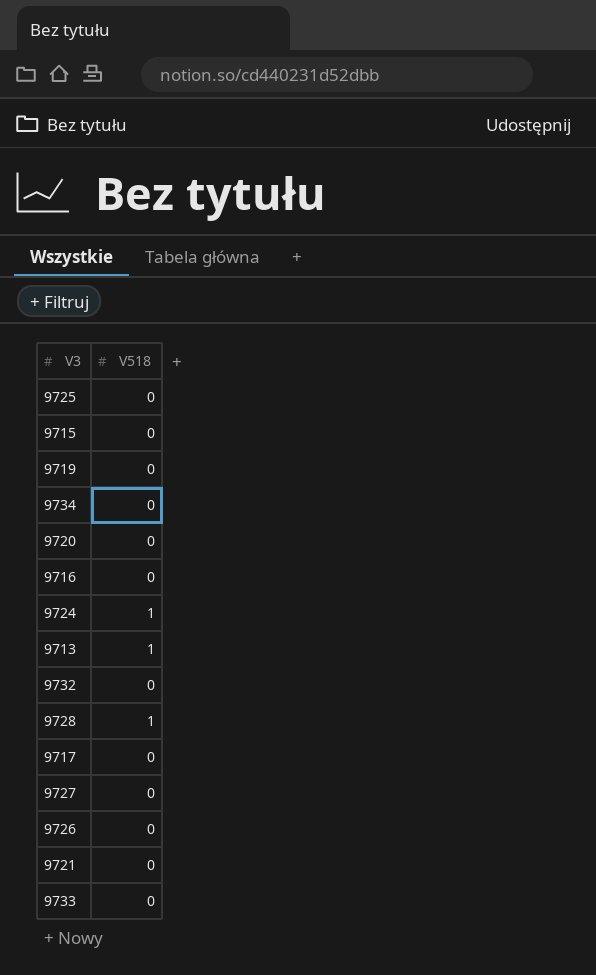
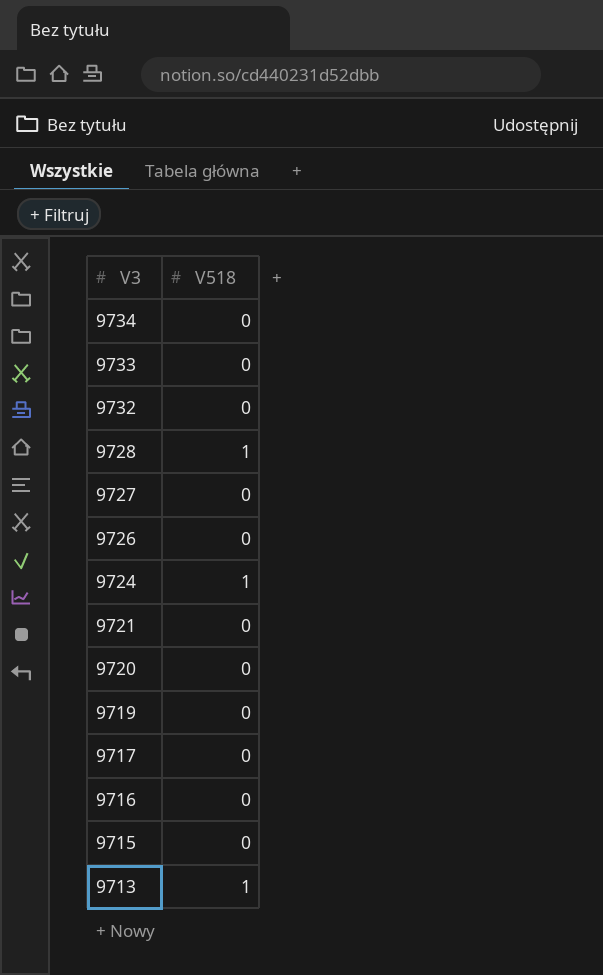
row order: none -> V3 descending
row 9725: 0 -> none

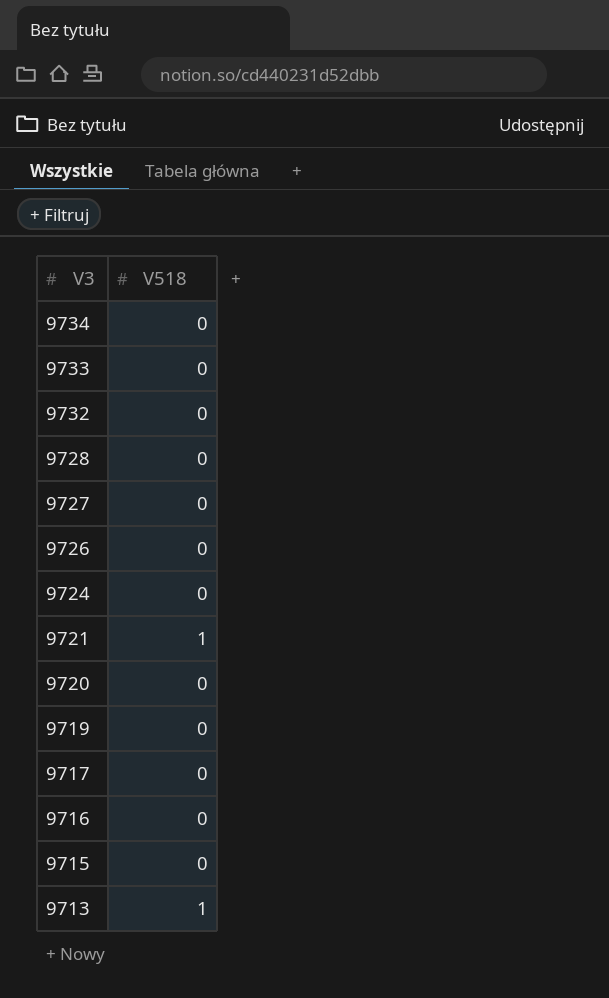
9728 | V518: 1 -> 0
9724 | V518: 1 -> 0
9721 | V518: 0 -> 1

